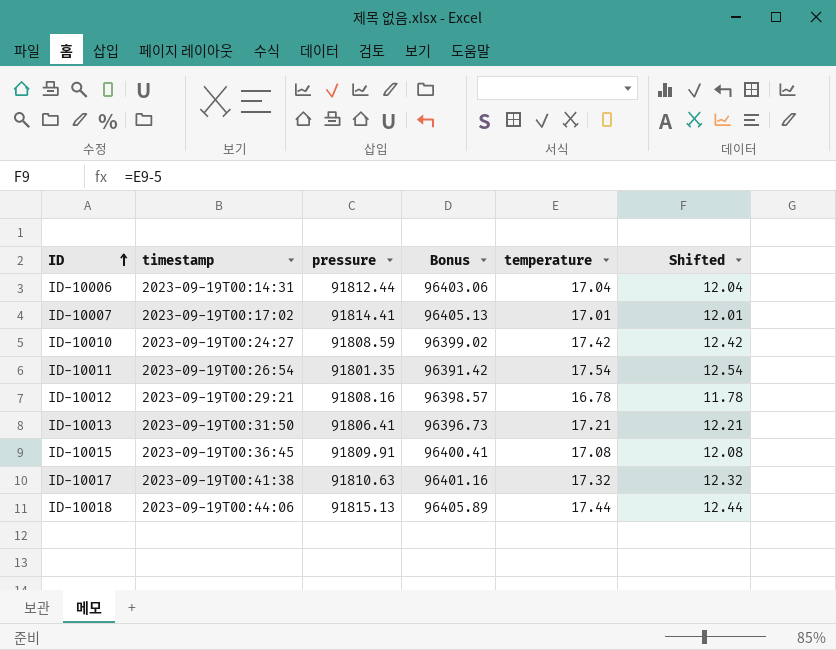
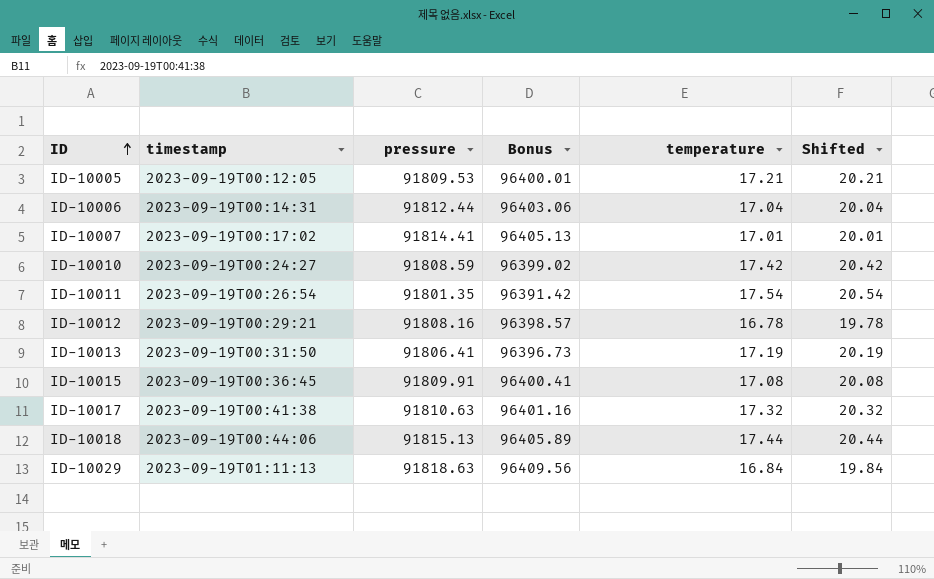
column Shifted | formula: [temperature] - 5 -> [temperature] + 3
row ID-10005: none -> 2023-09-19T00:12:05 | 91809.53 | 96400.01 | 17.21 | 20.21
ID-10013 | temperature: 17.21 -> 17.19
row ID-10029: none -> 2023-09-19T01:11:13 | 91818.63 | 96409.56 | 16.84 | 19.84

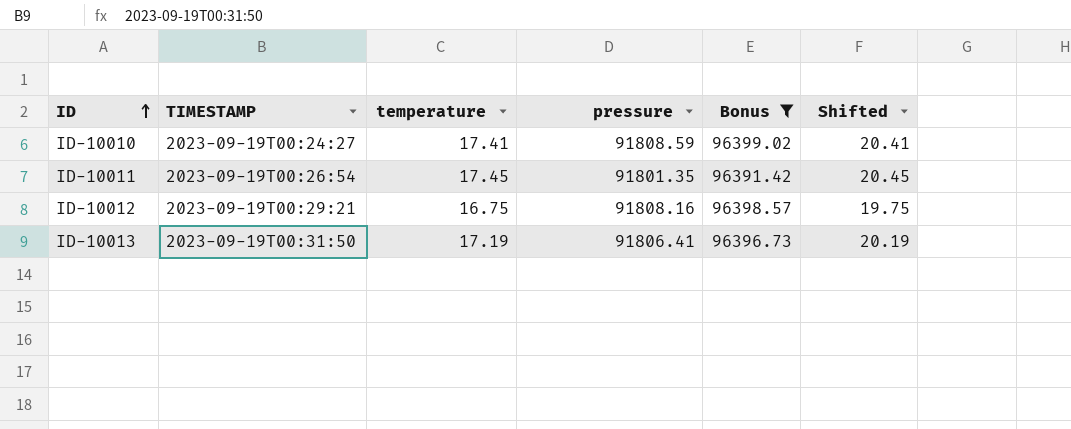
filter: none -> Bonus <= 96399.02
column name: timestamp -> TIMESTAMP
column temperature | position: 5 -> 3
ID-10010 | temperature: 17.42 -> 17.41
ID-10010 | Shifted: 20.42 -> 20.41
ID-10011 | temperature: 17.54 -> 17.45
ID-10011 | Shifted: 20.54 -> 20.45
ID-10012 | temperature: 16.78 -> 16.75
ID-10012 | Shifted: 19.78 -> 19.75

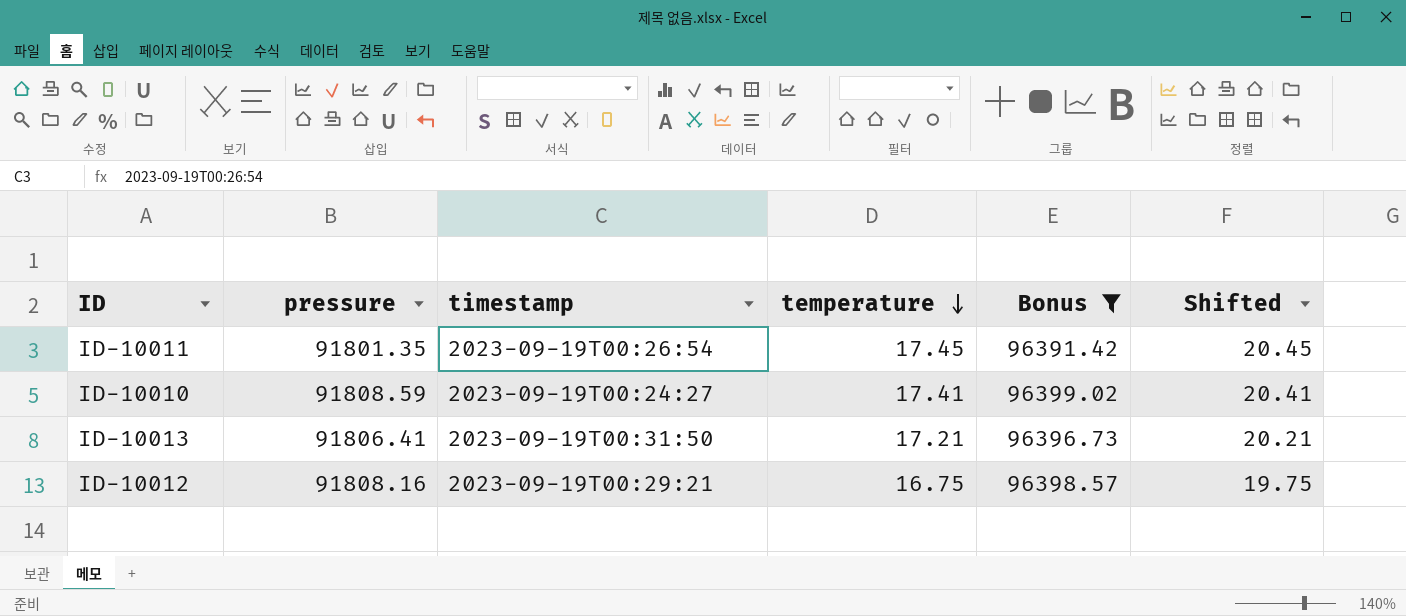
row order: ID ascending -> temperature descending
column pressure | position: 4 -> 2
column name: TIMESTAMP -> timestamp
ID-10013 | temperature: 17.19 -> 17.21
ID-10013 | Shifted: 20.19 -> 20.21

